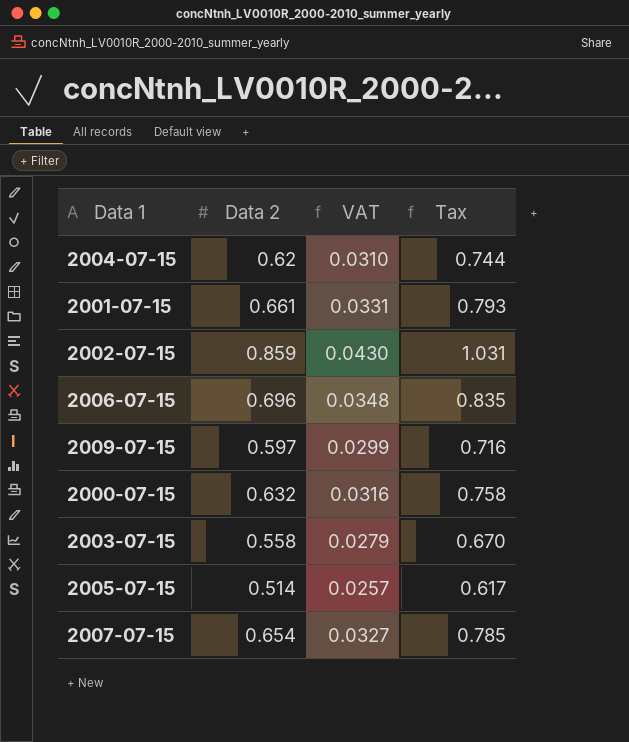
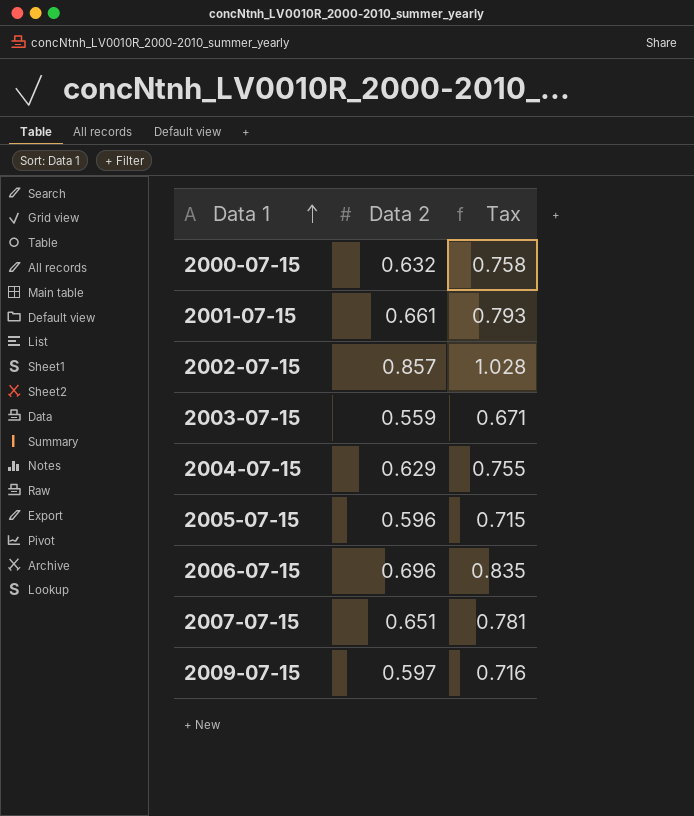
row order: none -> Data 1 ascending
column VAT | formula: [Data 2] * 0.05 -> none
2002-07-15 | Data 2: 0.859 -> 0.857
2002-07-15 | Tax: 1.031 -> 1.028
2003-07-15 | Data 2: 0.558 -> 0.559
2003-07-15 | Tax: 0.670 -> 0.671
2004-07-15 | Data 2: 0.62 -> 0.629
2004-07-15 | Tax: 0.744 -> 0.755
2005-07-15 | Data 2: 0.514 -> 0.596
2005-07-15 | Tax: 0.617 -> 0.715
2007-07-15 | Data 2: 0.654 -> 0.651
2007-07-15 | Tax: 0.785 -> 0.781

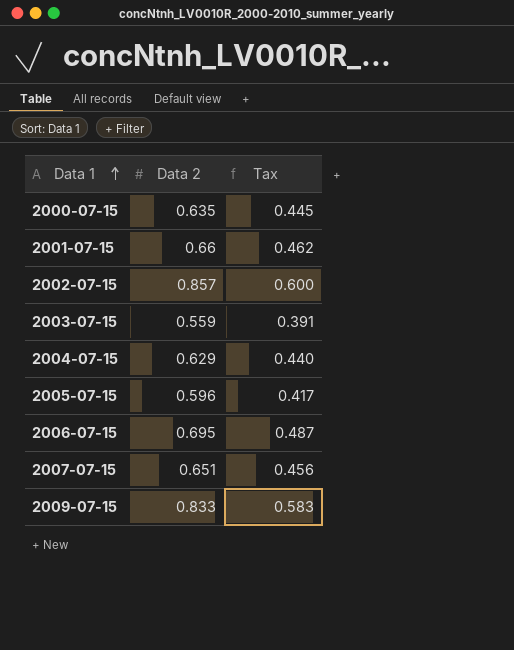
column Tax | formula: [Data 2] * 1.2 -> [Data 2] * 0.7
2000-07-15 | Data 2: 0.632 -> 0.635
2001-07-15 | Data 2: 0.661 -> 0.66
2006-07-15 | Data 2: 0.696 -> 0.695
2009-07-15 | Data 2: 0.597 -> 0.833

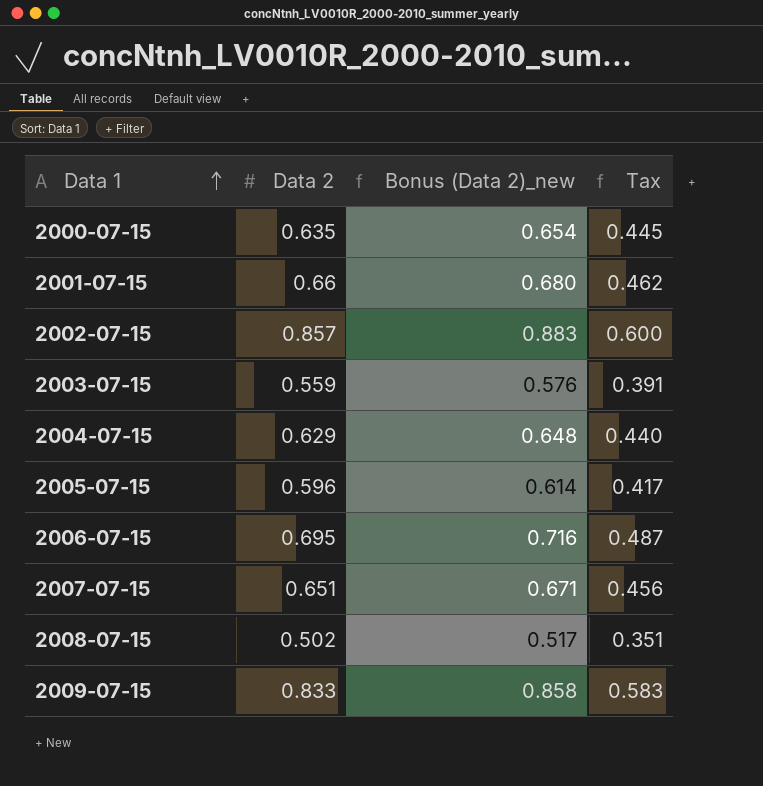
column Bonus (Data 2)_new | formula: none -> [Data 2] * 1.03
row 2008-07-15: none -> 0.502 | 0.517 | 0.351

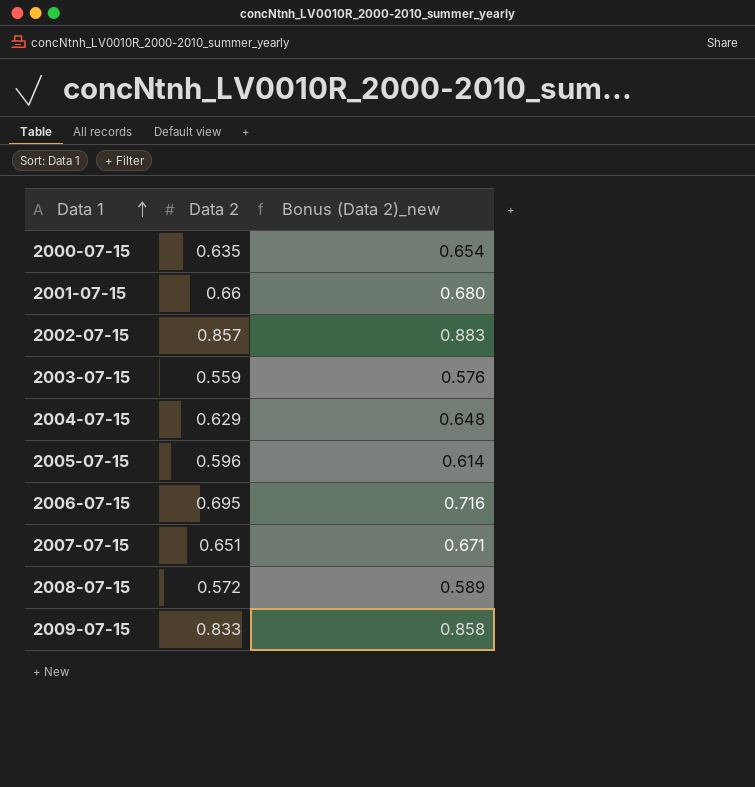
column Tax | formula: [Data 2] * 0.7 -> none
2008-07-15 | Data 2: 0.502 -> 0.572
2008-07-15 | Bonus (Data 2)_new: 0.517 -> 0.589

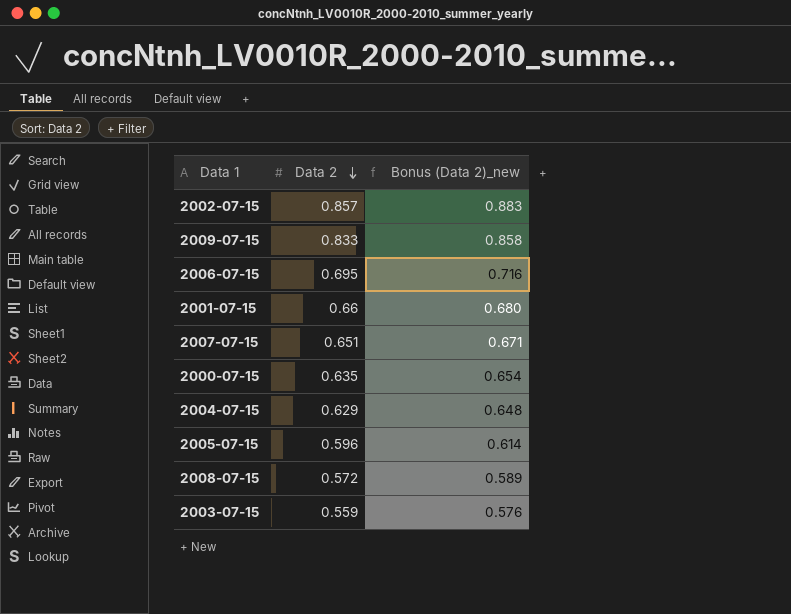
row order: Data 1 ascending -> Data 2 descending

